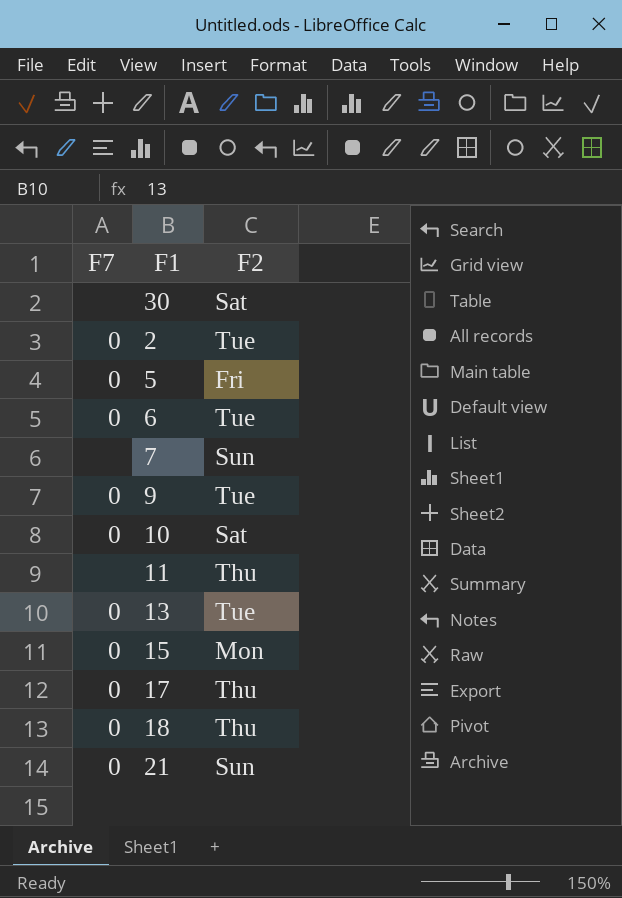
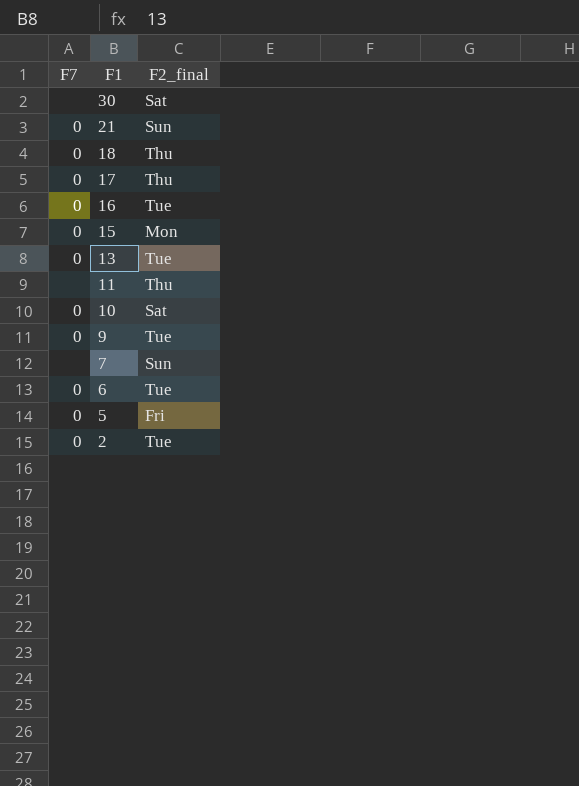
row order: none -> F1 descending
column name: F2 -> F2_final
row 16: none -> 0 | Tue

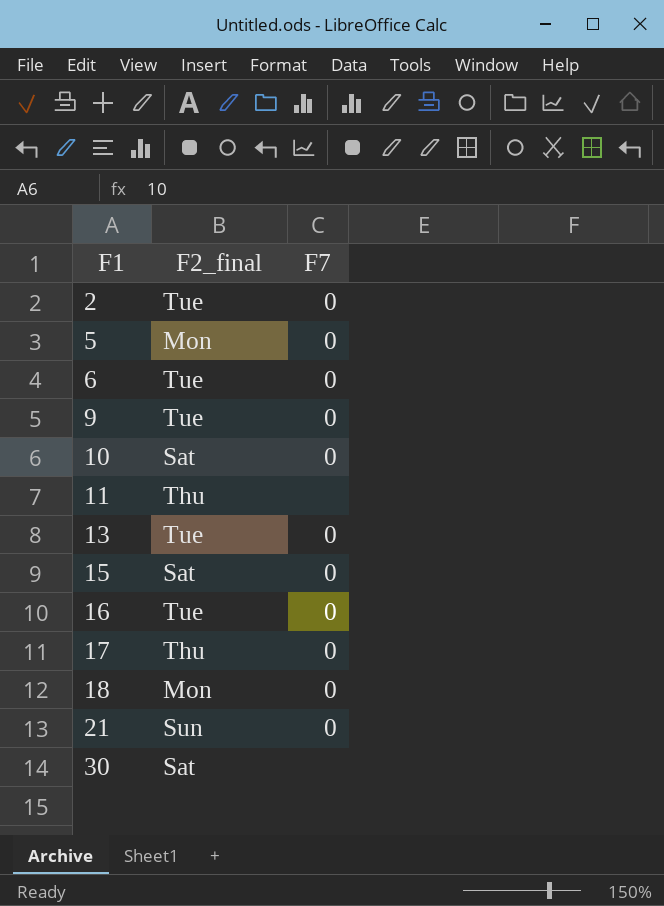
row order: F1 descending -> F1 ascending
column F7 | position: 1 -> 3
row 7: none | Sun -> none
5 | F2_final: Fri -> Mon
15 | F2_final: Mon -> Sat
18 | F2_final: Thu -> Mon

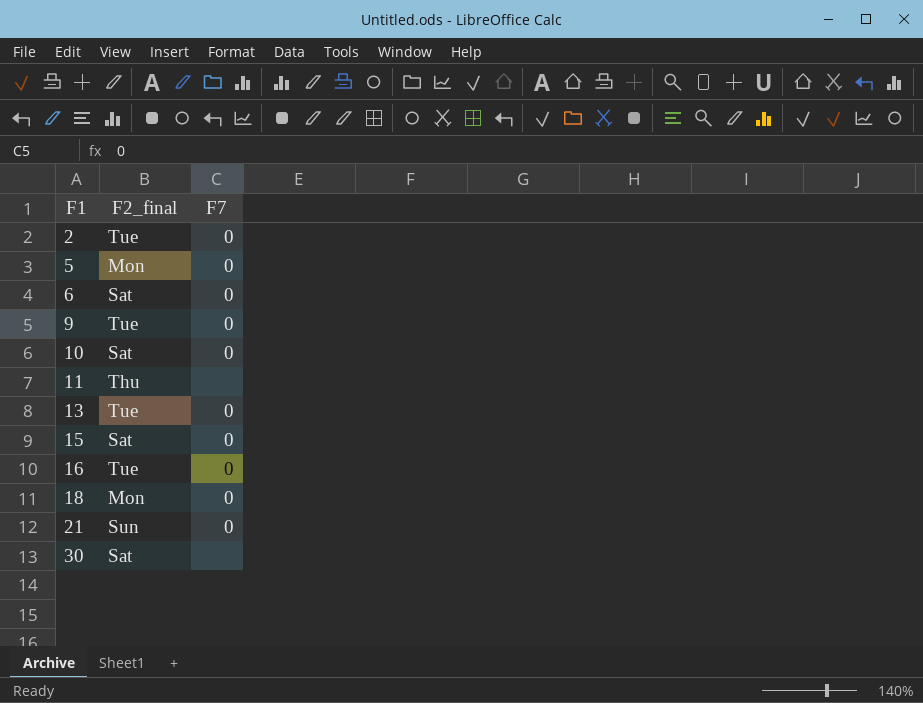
row 17: Thu | 0 -> none
6 | F2_final: Tue -> Sat

